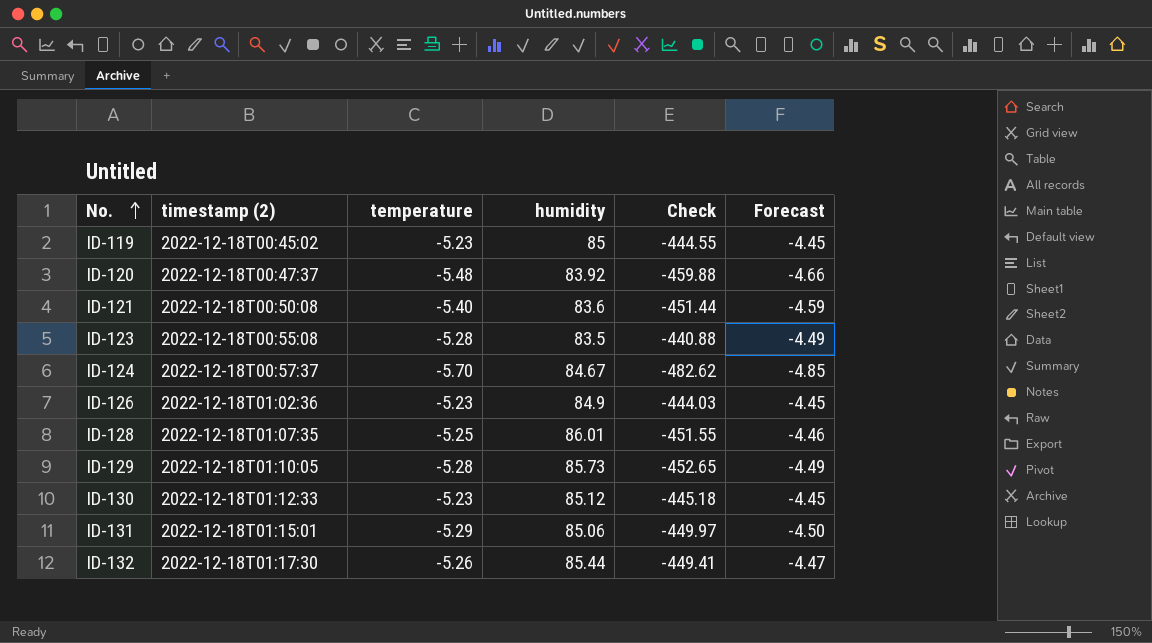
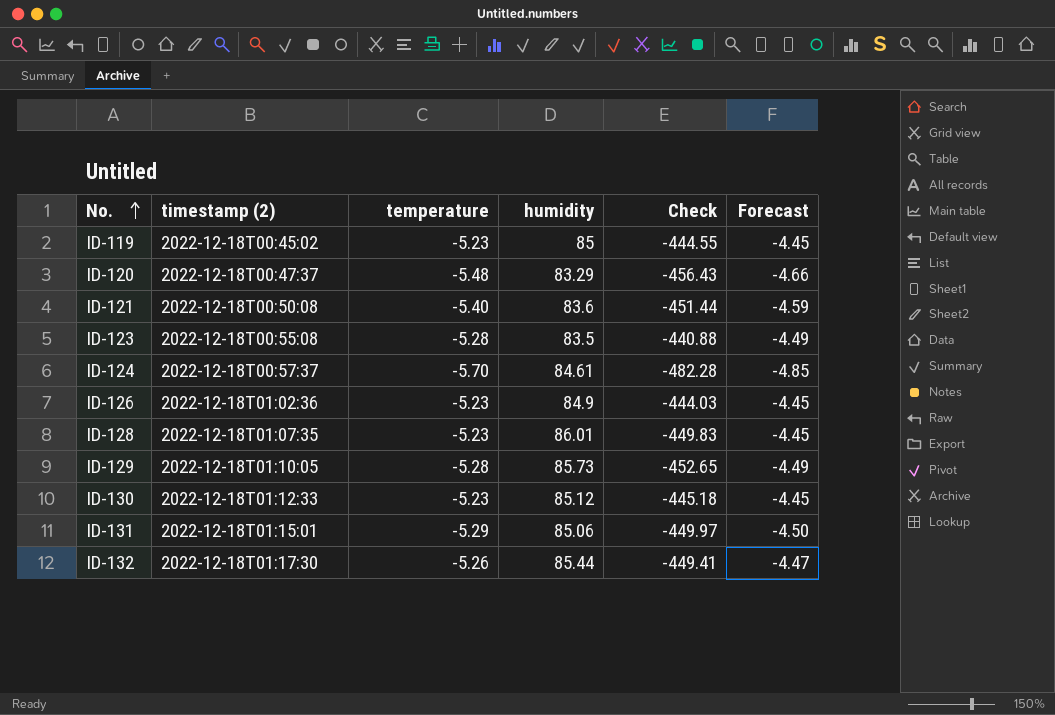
ID-120 | humidity: 83.92 -> 83.29
ID-120 | Check: -459.88 -> -456.43
ID-124 | humidity: 84.67 -> 84.61
ID-124 | Check: -482.62 -> -482.28
ID-128 | temperature: -5.25 -> -5.23
ID-128 | Check: -451.55 -> -449.83
ID-128 | Forecast: -4.46 -> -4.45

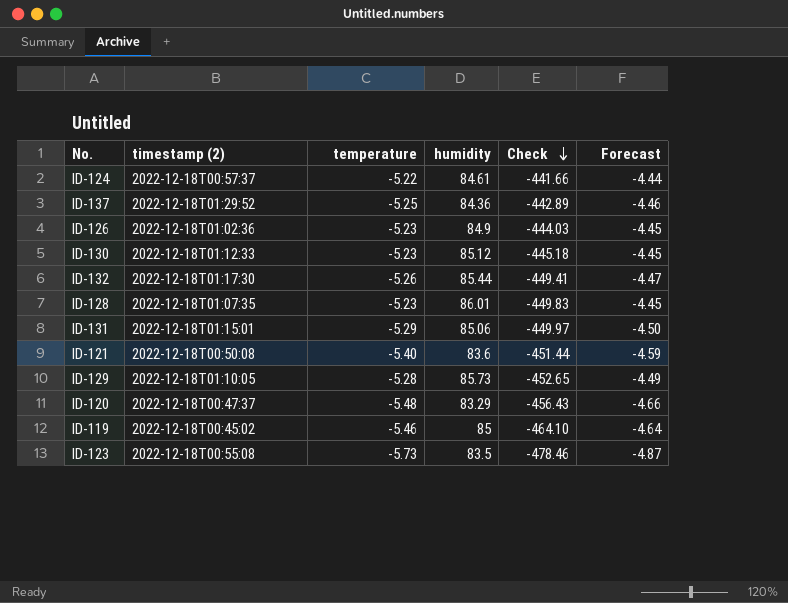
row order: No. ascending -> Check descending
ID-124 | temperature: -5.70 -> -5.22
ID-124 | Check: -482.28 -> -441.66
ID-124 | Forecast: -4.85 -> -4.44
row ID-137: none -> 2022-12-18T01:29:52 | -5.25 | 84.36 | -442.89 | -4.46
ID-119 | temperature: -5.23 -> -5.46
ID-119 | Check: -444.55 -> -464.10
ID-119 | Forecast: -4.45 -> -4.64
ID-123 | temperature: -5.28 -> -5.73
ID-123 | Check: -440.88 -> -478.46
ID-123 | Forecast: -4.49 -> -4.87

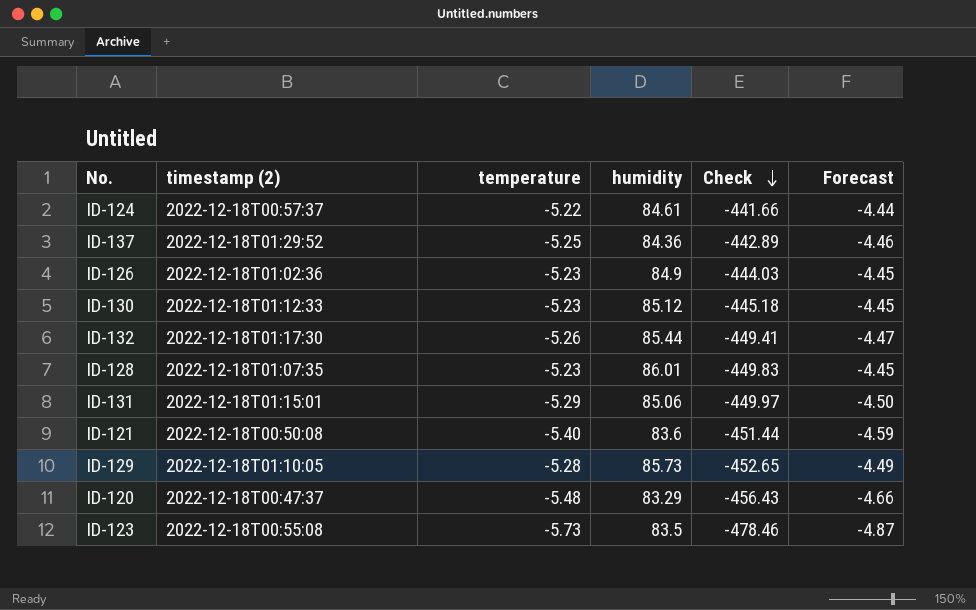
row ID-119: 2022-12-18T00:45:02 | -5.46 | 85 | -464.10 | -4.64 -> none

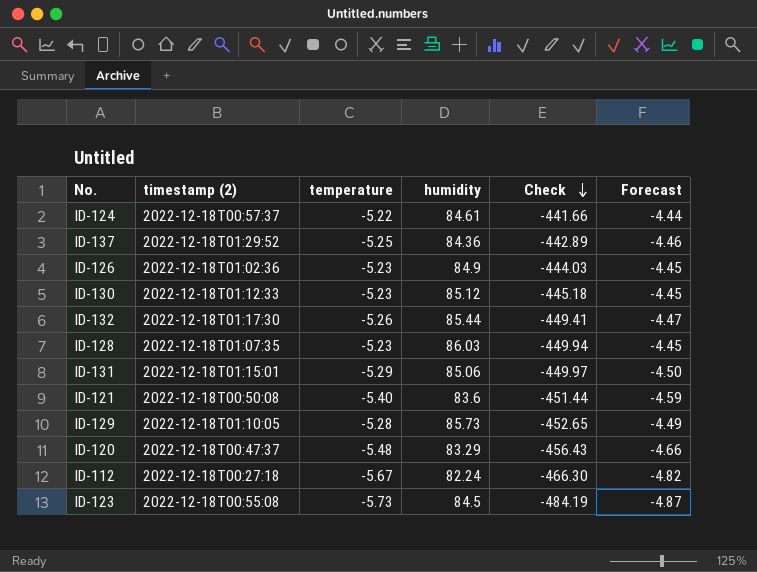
ID-128 | humidity: 86.01 -> 86.03
ID-128 | Check: -449.83 -> -449.94
row ID-112: none -> 2022-12-18T00:27:18 | -5.67 | 82.24 | -466.30 | -4.82
ID-123 | humidity: 83.5 -> 84.5
ID-123 | Check: -478.46 -> -484.19

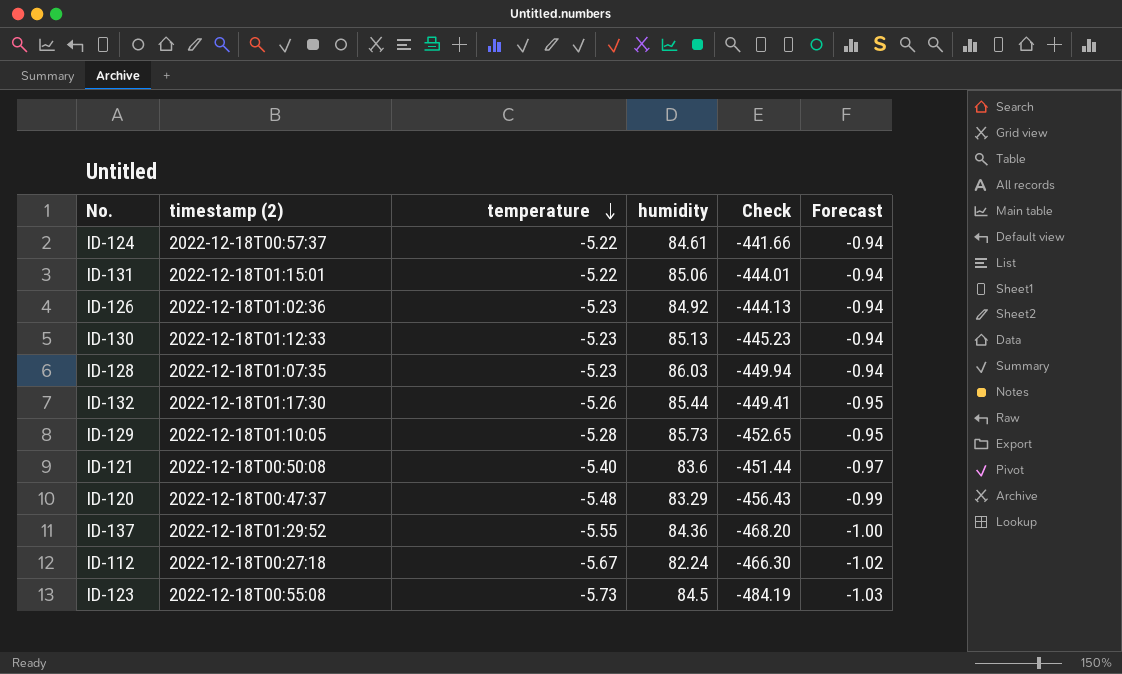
row order: Check descending -> temperature descending
column Forecast | formula: [temperature] * 0.85 -> [temperature] * 0.18
ID-131 | temperature: -5.29 -> -5.22
ID-131 | Check: -449.97 -> -444.01
ID-126 | humidity: 84.9 -> 84.92
ID-126 | Check: -444.03 -> -444.13
ID-130 | humidity: 85.12 -> 85.13
ID-130 | Check: -445.18 -> -445.23
ID-137 | temperature: -5.25 -> -5.55
ID-137 | Check: -442.89 -> -468.20

